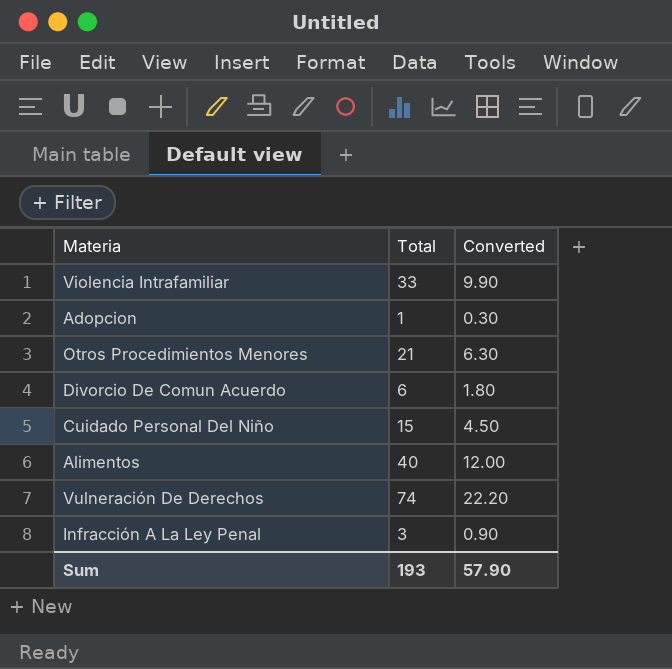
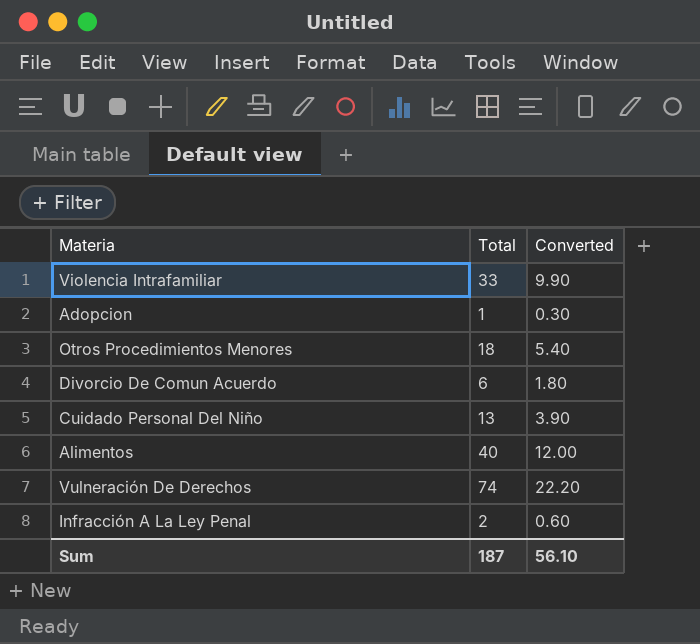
Otros Procedimientos Menores | Total: 21 -> 18
Otros Procedimientos Menores | Converted: 6.30 -> 5.40
Cuidado Personal Del Niño | Total: 15 -> 13
Cuidado Personal Del Niño | Converted: 4.50 -> 3.90
Infracción A La Ley Penal | Total: 3 -> 2
Infracción A La Ley Penal | Converted: 0.90 -> 0.60
Sum | Total: 193 -> 187
Sum | Converted: 57.90 -> 56.10

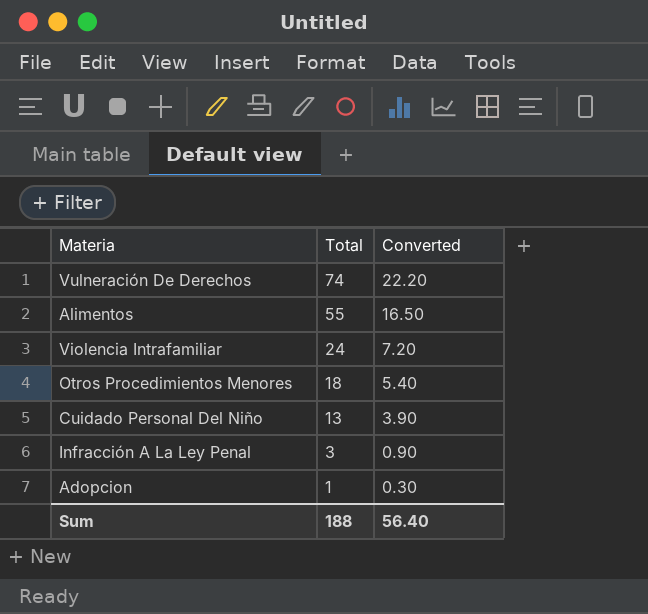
row order: none -> Total descending
row Divorcio De Comun Acuerdo: 6 | 1.80 -> none
Alimentos | Total: 40 -> 55
Alimentos | Converted: 12.00 -> 16.50
Violencia Intrafamiliar | Total: 33 -> 24
Violencia Intrafamiliar | Converted: 9.90 -> 7.20
Infracción A La Ley Penal | Total: 2 -> 3
Infracción A La Ley Penal | Converted: 0.60 -> 0.90
Sum | Total: 187 -> 188
Sum | Converted: 56.10 -> 56.40

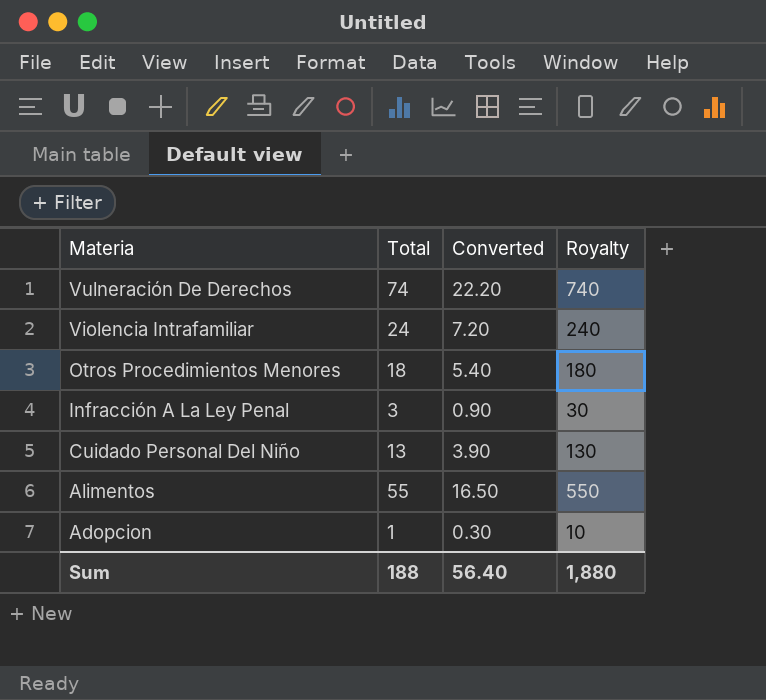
row order: Total descending -> Materia descending
column Royalty | formula: none -> [Total] * 10

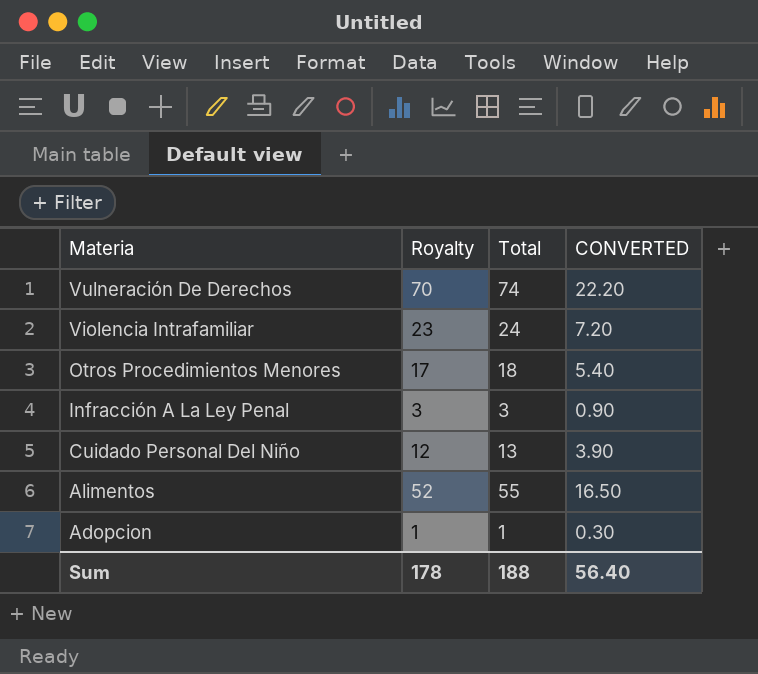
column Royalty | formula: [Total] * 10 -> [Total] * 0.95
column Royalty | position: 4 -> 2
column name: Converted -> CONVERTED
Sum | Royalty: 1,880 -> 178

